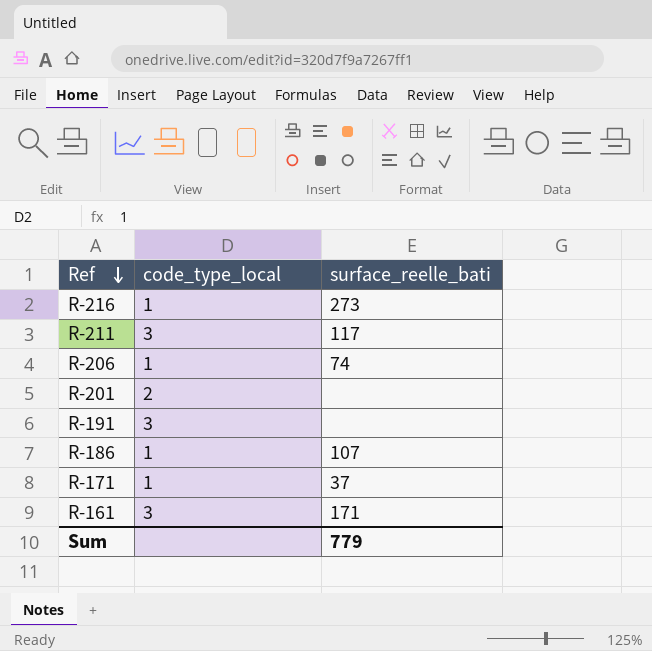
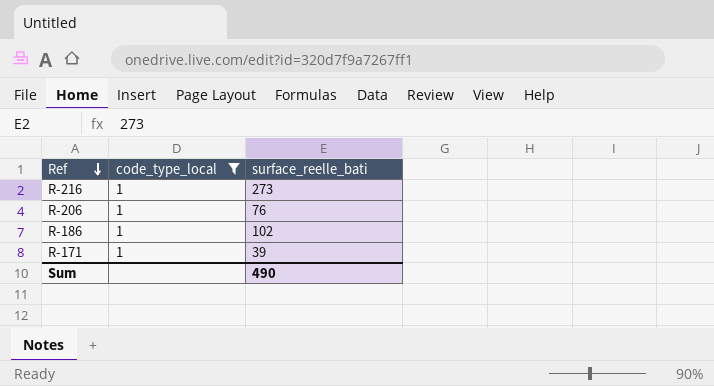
filter: none -> code_type_local = 1
R-206 | surface_reelle_bati: 74 -> 76
R-186 | surface_reelle_bati: 107 -> 102
R-171 | surface_reelle_bati: 37 -> 39
Sum | surface_reelle_bati: 779 -> 490

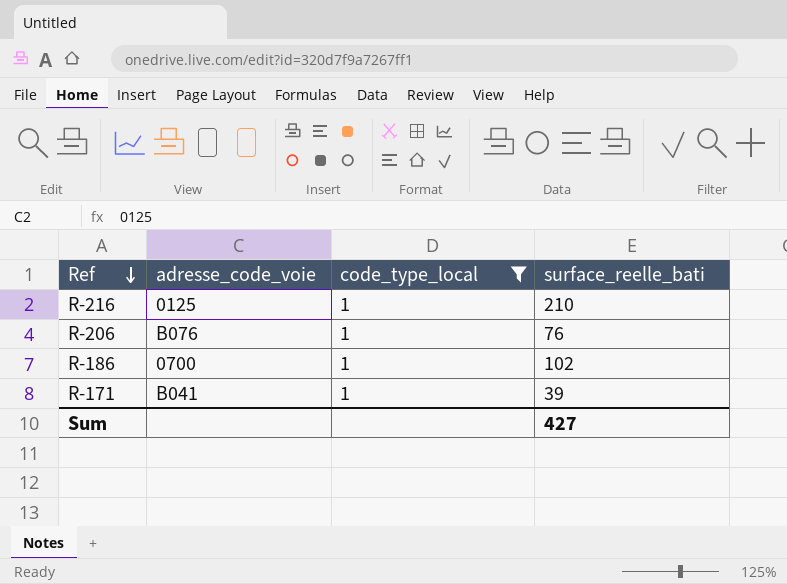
column adresse_code_voie | position: none -> 2
R-216 | surface_reelle_bati: 273 -> 210
Sum | surface_reelle_bati: 490 -> 427

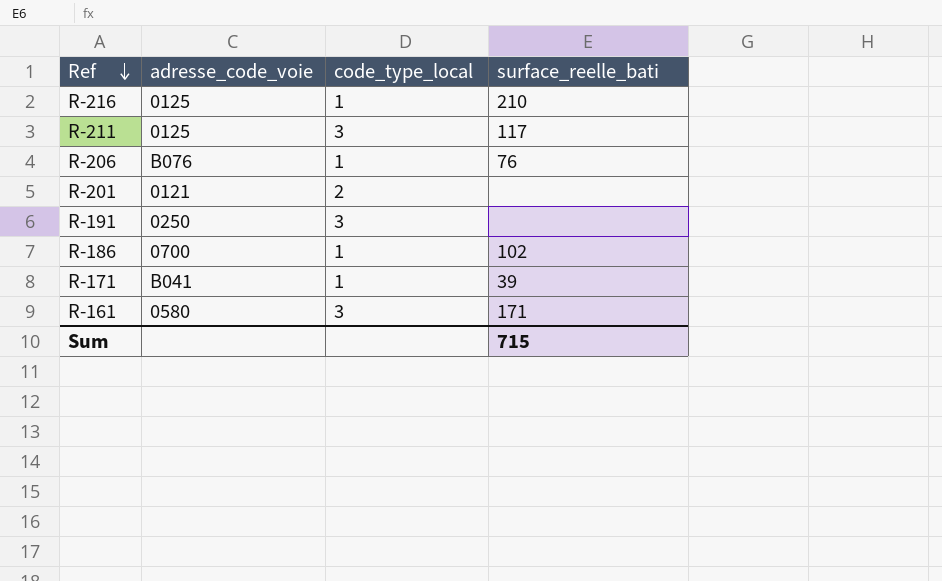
filter: code_type_local = 1 -> none
Sum | surface_reelle_bati: 427 -> 715

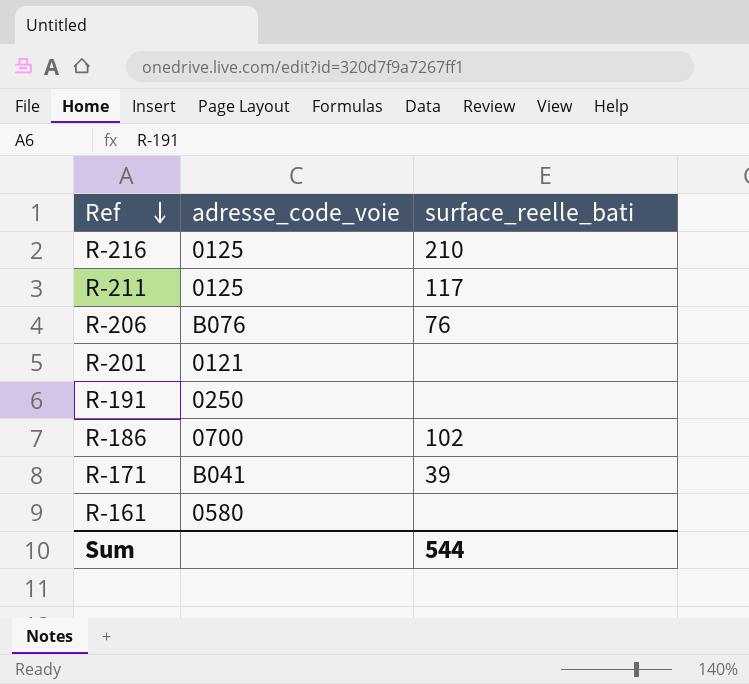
column code_type_local | position: 3 -> none
R-161 | surface_reelle_bati: 171 -> none
Sum | surface_reelle_bati: 715 -> 544

